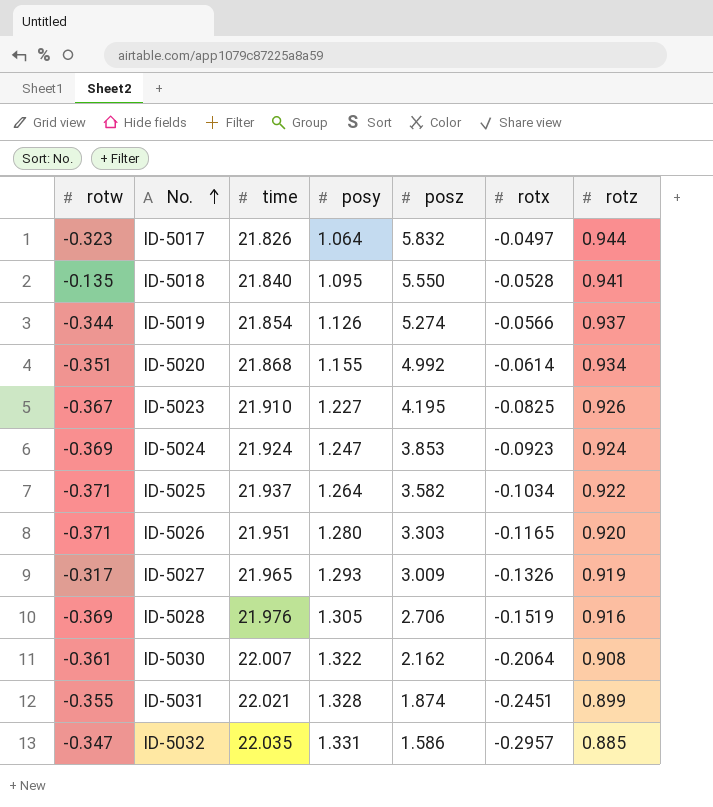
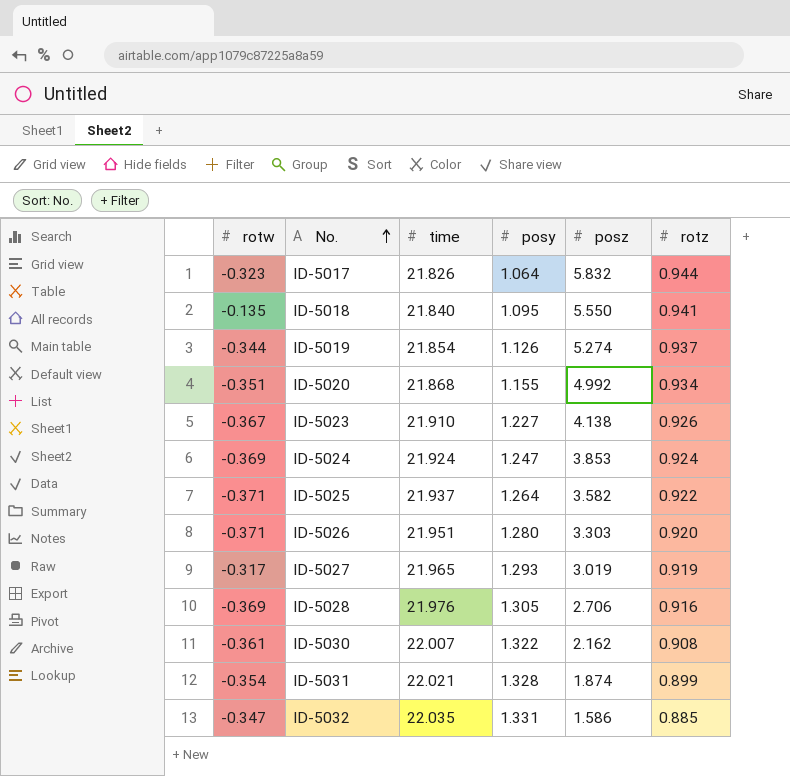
column rotx | position: 6 -> none
ID-5023 | posz: 4.195 -> 4.138
ID-5027 | posz: 3.009 -> 3.019
ID-5031 | rotw: -0.355 -> -0.354

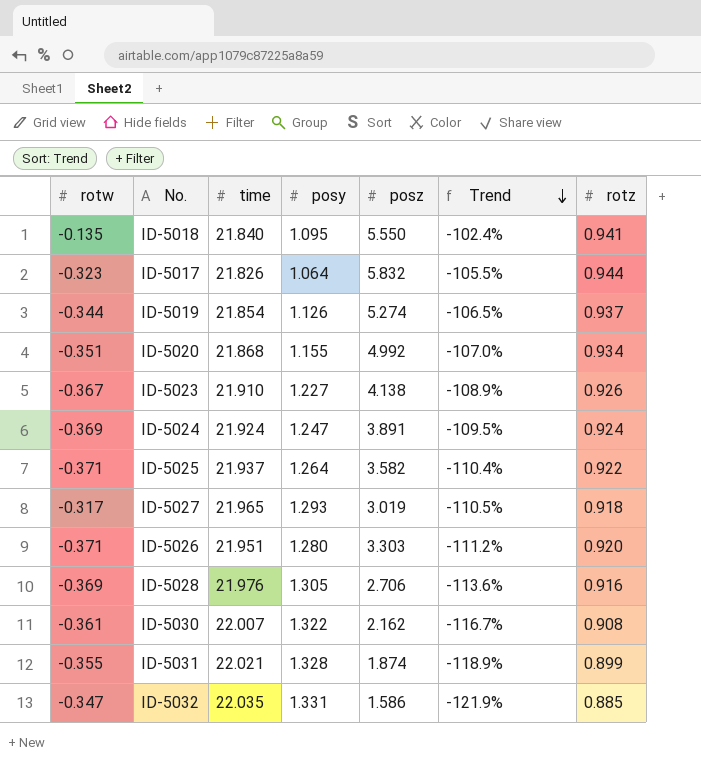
row order: No. ascending -> Trend descending
column Trend | formula: none -> ([rotw] - [posz]) / [posz]
ID-5024 | posz: 3.853 -> 3.891
ID-5027 | rotz: 0.919 -> 0.918
ID-5031 | rotw: -0.354 -> -0.355

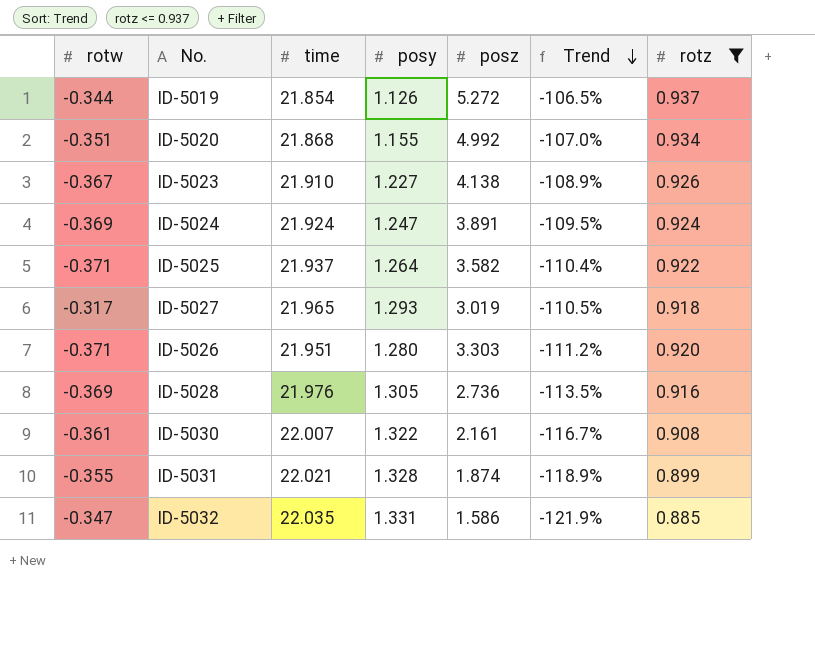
filter: none -> rotz <= 0.937
ID-5019 | posz: 5.274 -> 5.272
ID-5028 | posz: 2.706 -> 2.736
ID-5028 | Trend: -113.6% -> -113.5%
ID-5030 | posz: 2.162 -> 2.161

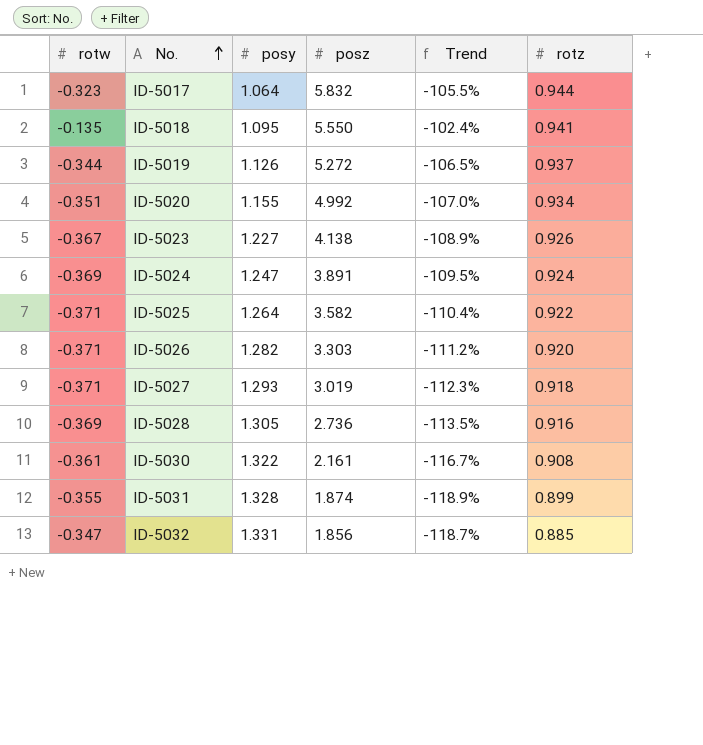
filter: rotz <= 0.937 -> none
row order: Trend descending -> No. ascending
column time | position: 3 -> none
ID-5026 | posy: 1.280 -> 1.282
ID-5027 | rotw: -0.317 -> -0.371
ID-5027 | Trend: -110.5% -> -112.3%
ID-5032 | posz: 1.586 -> 1.856
ID-5032 | Trend: -121.9% -> -118.7%

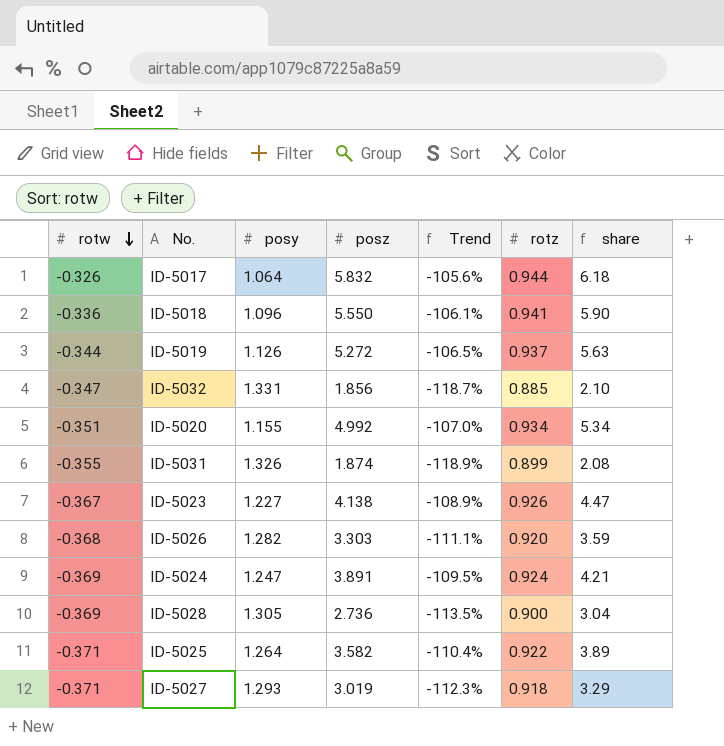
row order: No. ascending -> rotw descending
column share | formula: none -> [posz] / [rotz]
row ID-5030: -0.361 | 1.322 | 2.161 | -116.7% | 0.908 -> none
ID-5017 | rotw: -0.323 -> -0.326
ID-5017 | Trend: -105.5% -> -105.6%
ID-5018 | rotw: -0.135 -> -0.336
ID-5018 | posy: 1.095 -> 1.096
ID-5018 | Trend: -102.4% -> -106.1%
ID-5031 | posy: 1.328 -> 1.326
ID-5026 | rotw: -0.371 -> -0.368
ID-5026 | Trend: -111.2% -> -111.1%
ID-5028 | rotz: 0.916 -> 0.900

